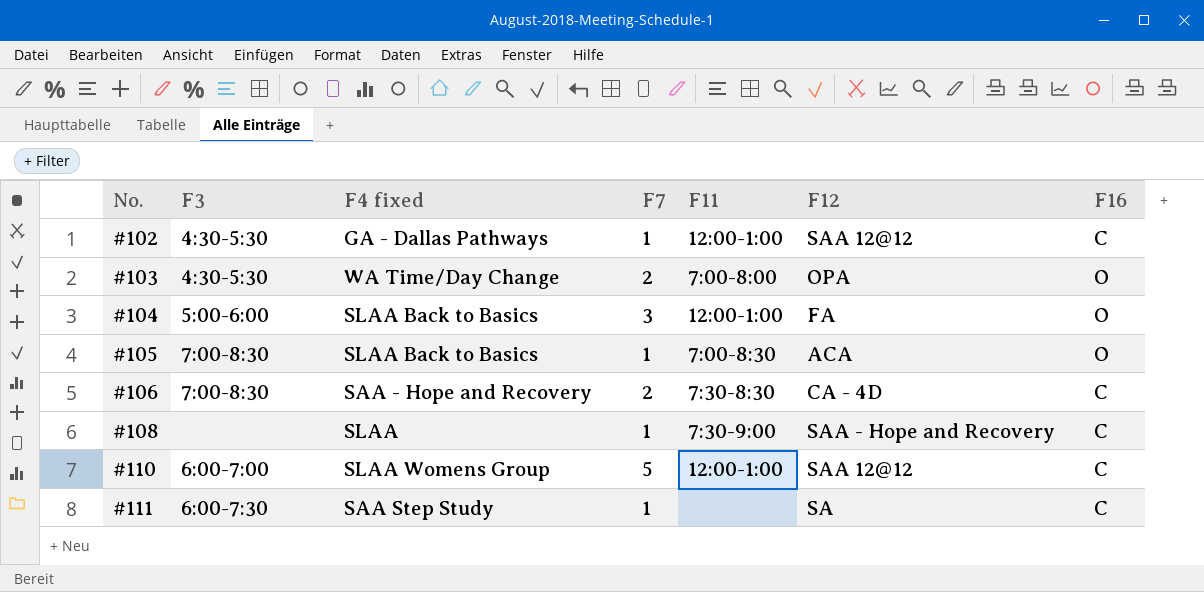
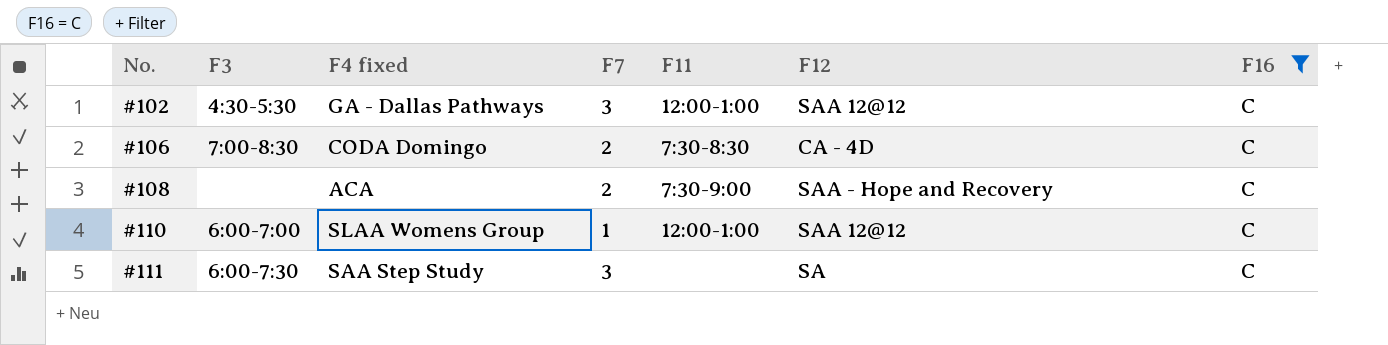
filter: none -> F16 = C
#102 | F7: 1 -> 3
#106 | F4 fixed: SAA - Hope and Recovery -> CODA Domingo
#108 | F4 fixed: SLAA -> ACA
#108 | F7: 1 -> 2
#110 | F7: 5 -> 1
#111 | F7: 1 -> 3

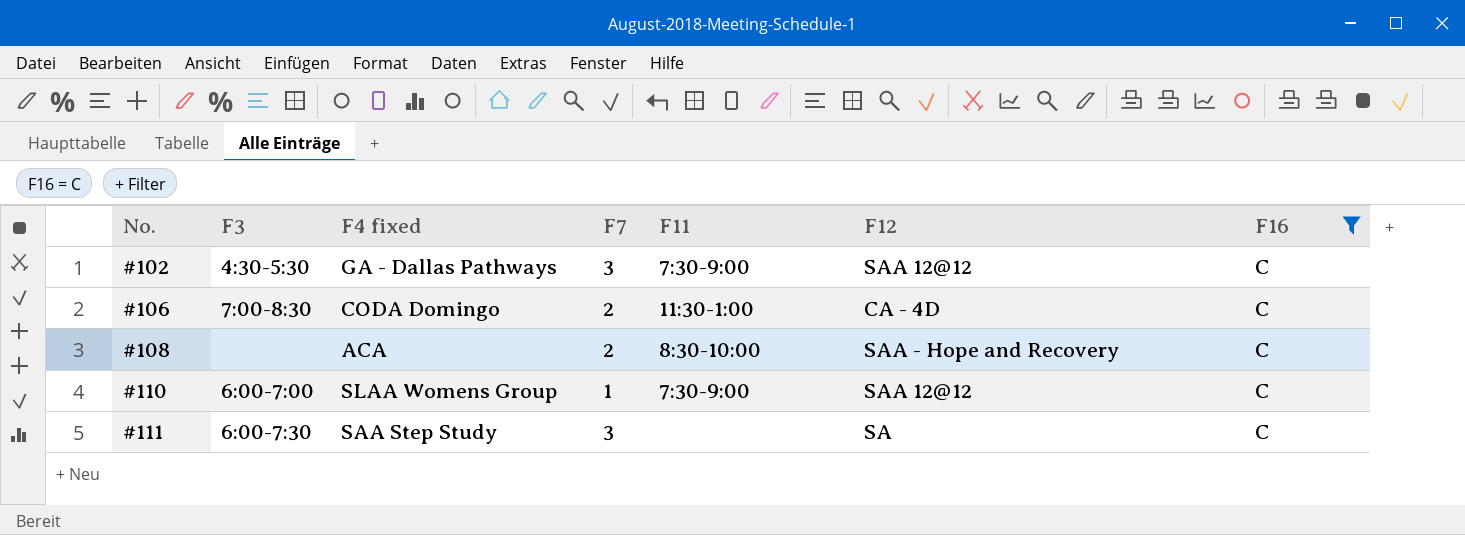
#102 | F11: 12:00-1:00 -> 7:30-9:00
#106 | F11: 7:30-8:30 -> 11:30-1:00
#108 | F11: 7:30-9:00 -> 8:30-10:00
#110 | F11: 12:00-1:00 -> 7:30-9:00

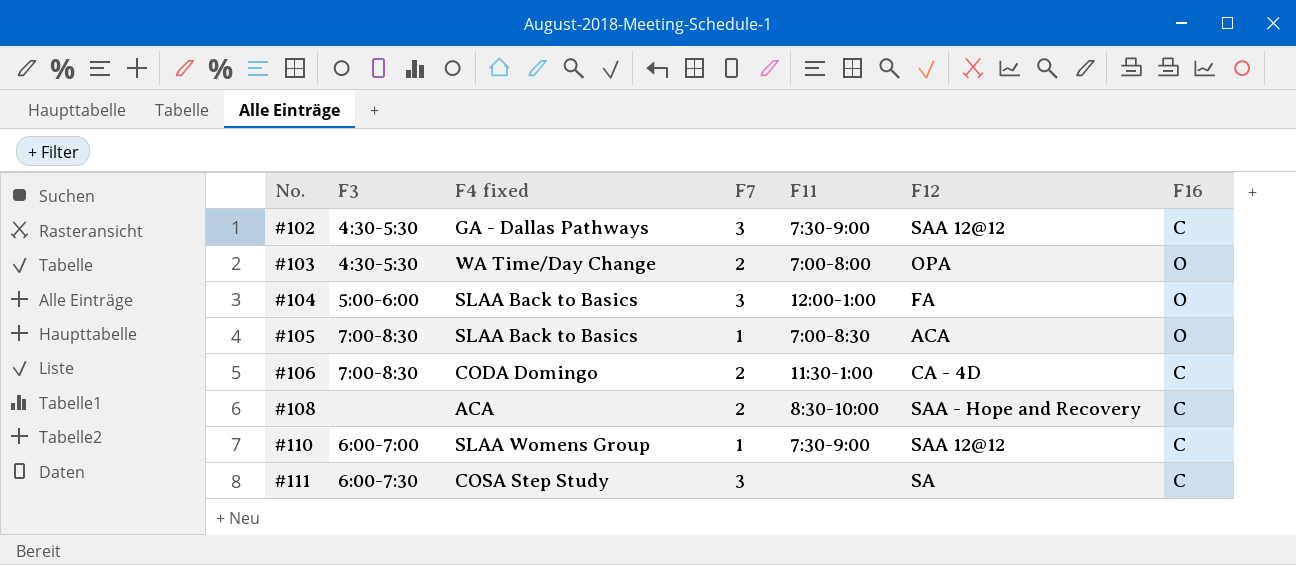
filter: F16 = C -> none
#111 | F4 fixed: SAA Step Study -> COSA Step Study

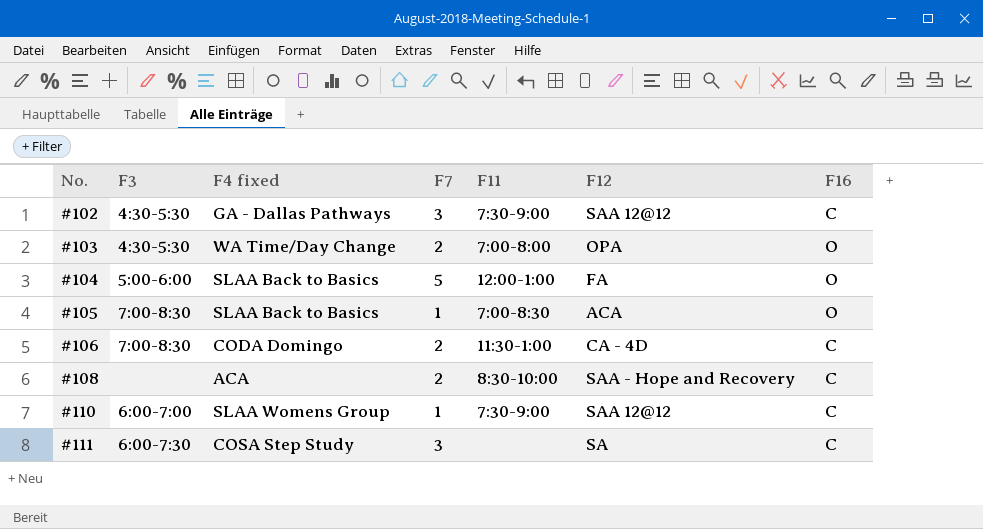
#104 | F7: 3 -> 5

